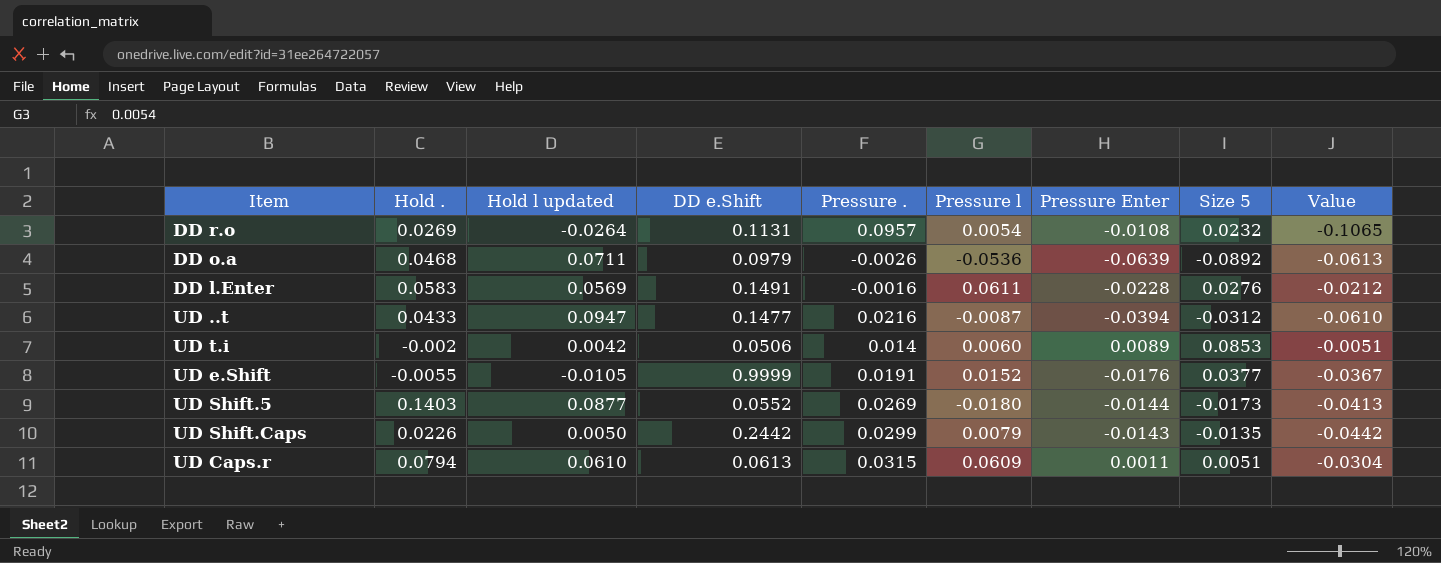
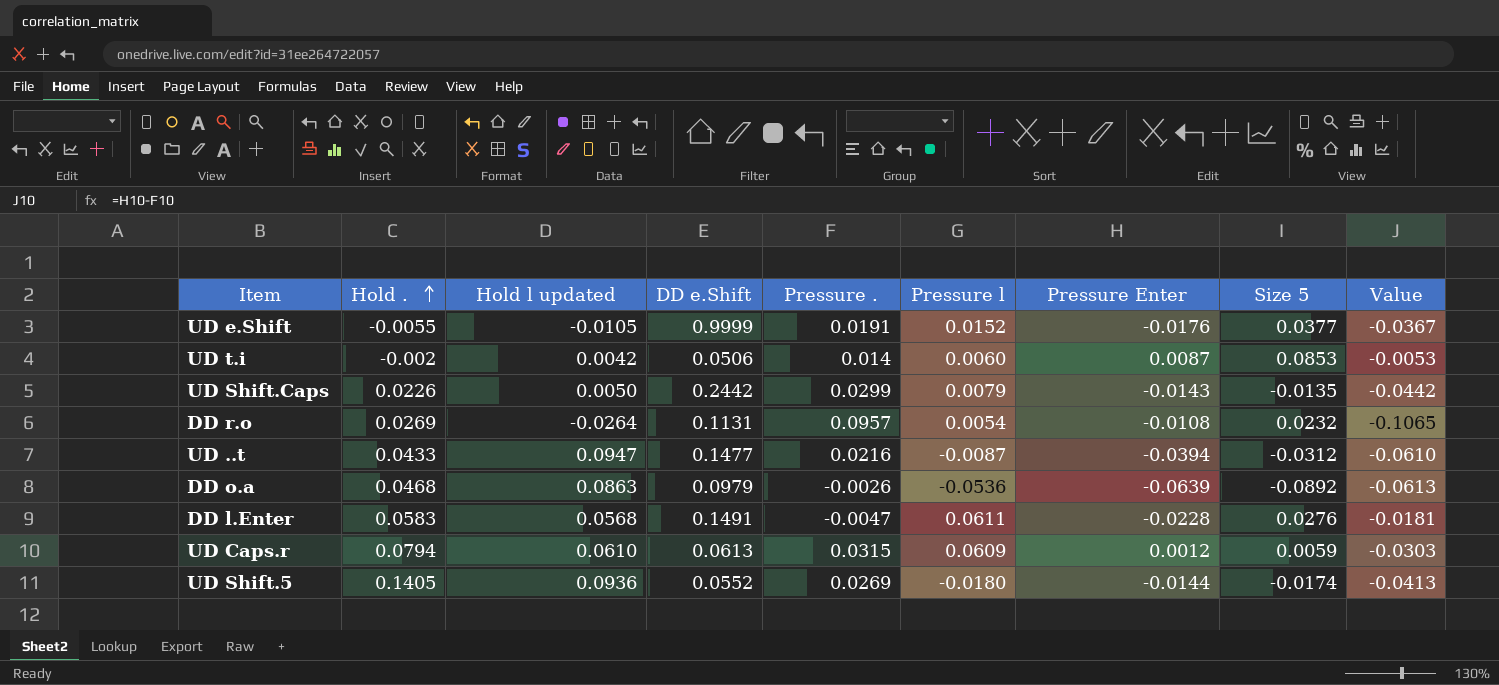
row order: none -> Hold . ascending
UD t.i | Pressure Enter: 0.0089 -> 0.0087
UD t.i | Value: -0.0051 -> -0.0053
DD o.a | Hold l updated: 0.0711 -> 0.0863
DD l.Enter | Hold l updated: 0.0569 -> 0.0568
DD l.Enter | Pressure .: -0.0016 -> -0.0047
DD l.Enter | Value: -0.0212 -> -0.0181
UD Caps.r | Pressure Enter: 0.0011 -> 0.0012
UD Caps.r | Size 5: 0.0051 -> 0.0059
UD Caps.r | Value: -0.0304 -> -0.0303
UD Shift.5 | Hold .: 0.1403 -> 0.1405
UD Shift.5 | Hold l updated: 0.0877 -> 0.0936
UD Shift.5 | Size 5: -0.0173 -> -0.0174

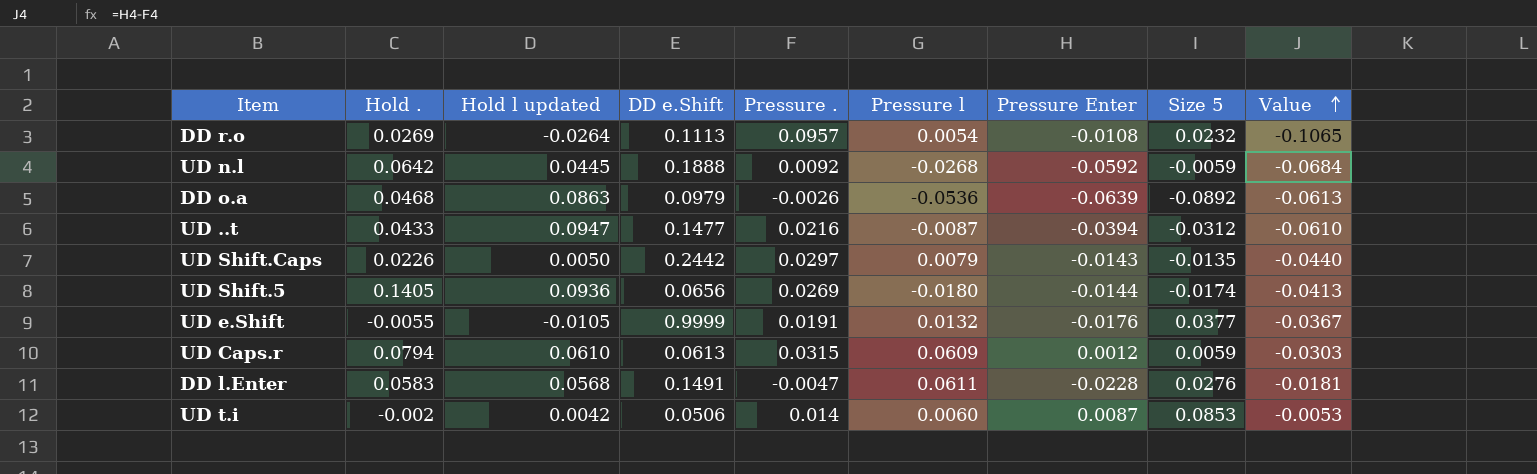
row order: Hold . ascending -> Value ascending
DD r.o | DD e.Shift: 0.1131 -> 0.1113
row UD n.l: none -> 0.0642 | 0.0445 | 0.1888 | 0.0092 | -0.0268 | -0.0592 | -0.0059 | -0.0684
UD Shift.Caps | Pressure .: 0.0299 -> 0.0297
UD Shift.Caps | Value: -0.0442 -> -0.0440
UD Shift.5 | DD e.Shift: 0.0552 -> 0.0656
UD e.Shift | Pressure l: 0.0152 -> 0.0132

